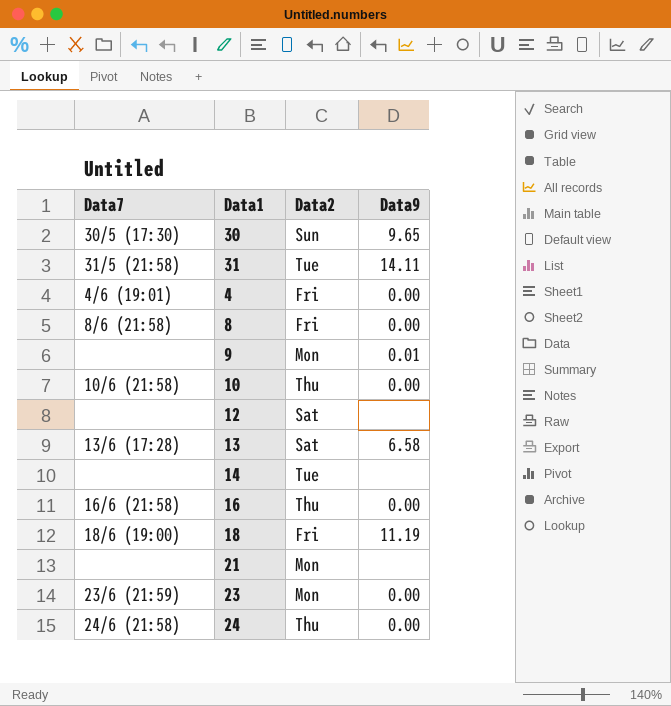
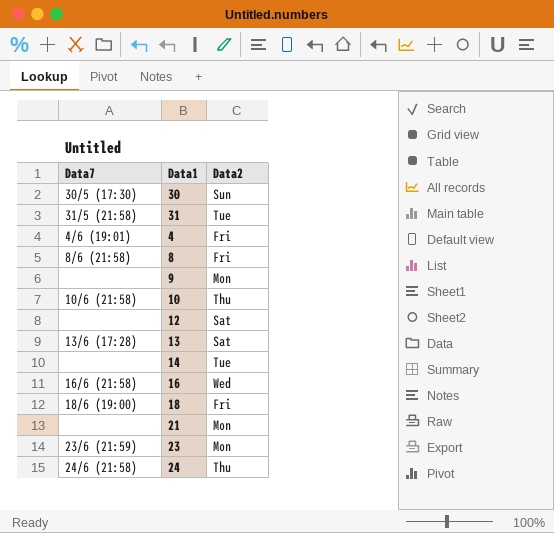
column Data9 | position: 4 -> none
16 | Data2: Thu -> Wed

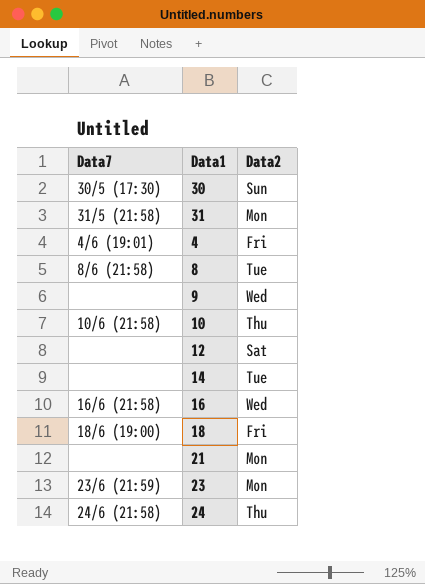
row 13: 13/6 (17:28) | Sat -> none
31 | Data2: Tue -> Mon
8 | Data2: Fri -> Tue
9 | Data2: Mon -> Wed

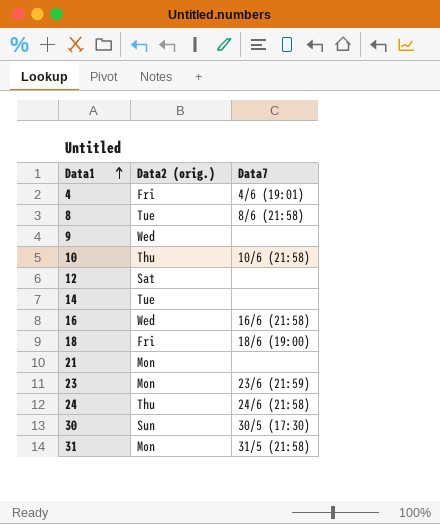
row order: none -> Data1 ascending
column name: Data2 -> Data2 (orig.)
column Data7 | position: 1 -> 3

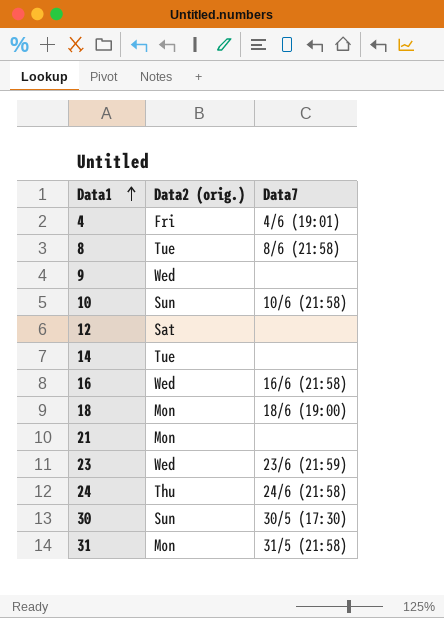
10 | Data2 (orig.): Thu -> Sun
18 | Data2 (orig.): Fri -> Mon
23 | Data2 (orig.): Mon -> Wed

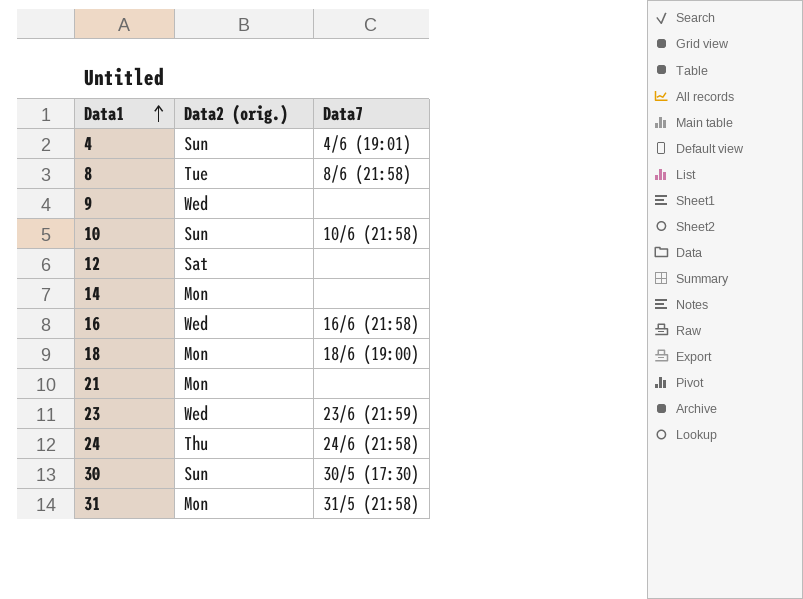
4 | Data2 (orig.): Fri -> Sun
14 | Data2 (orig.): Tue -> Mon

